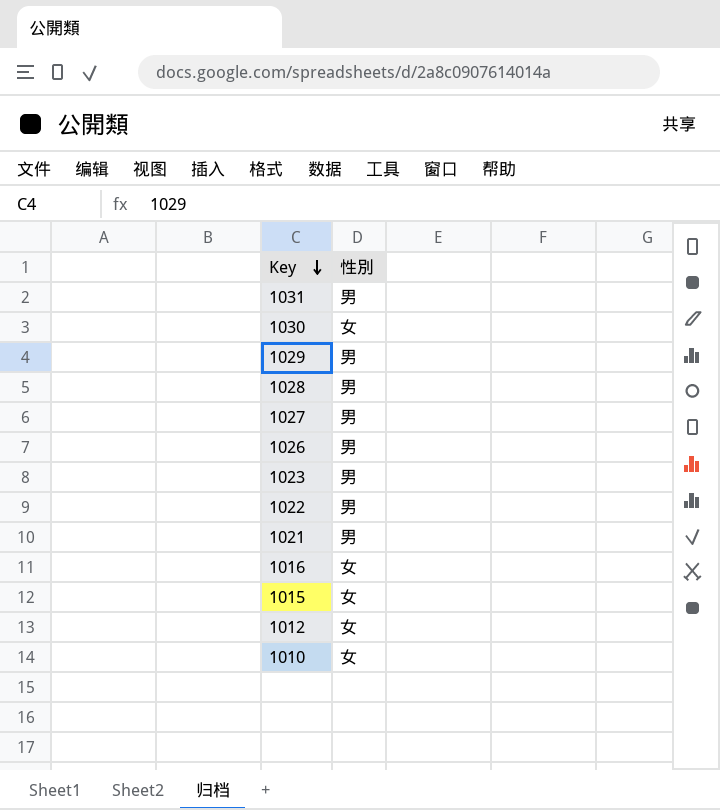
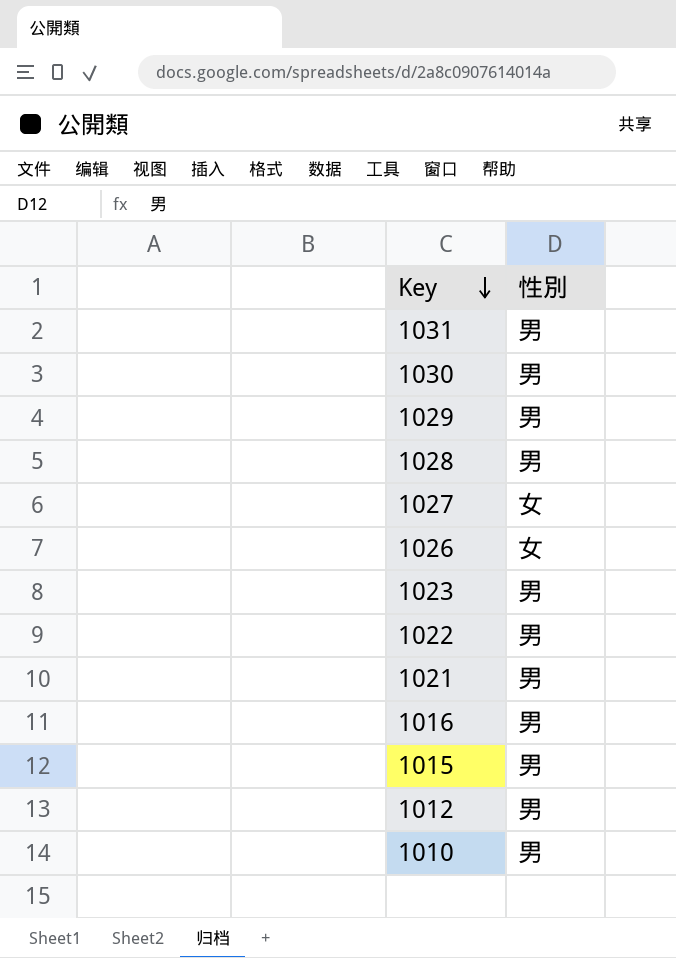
1030 | 性別: 女 -> 男
1027 | 性別: 男 -> 女
1026 | 性別: 男 -> 女
1016 | 性別: 女 -> 男
1015 | 性別: 女 -> 男
1012 | 性別: 女 -> 男
1010 | 性別: 女 -> 男

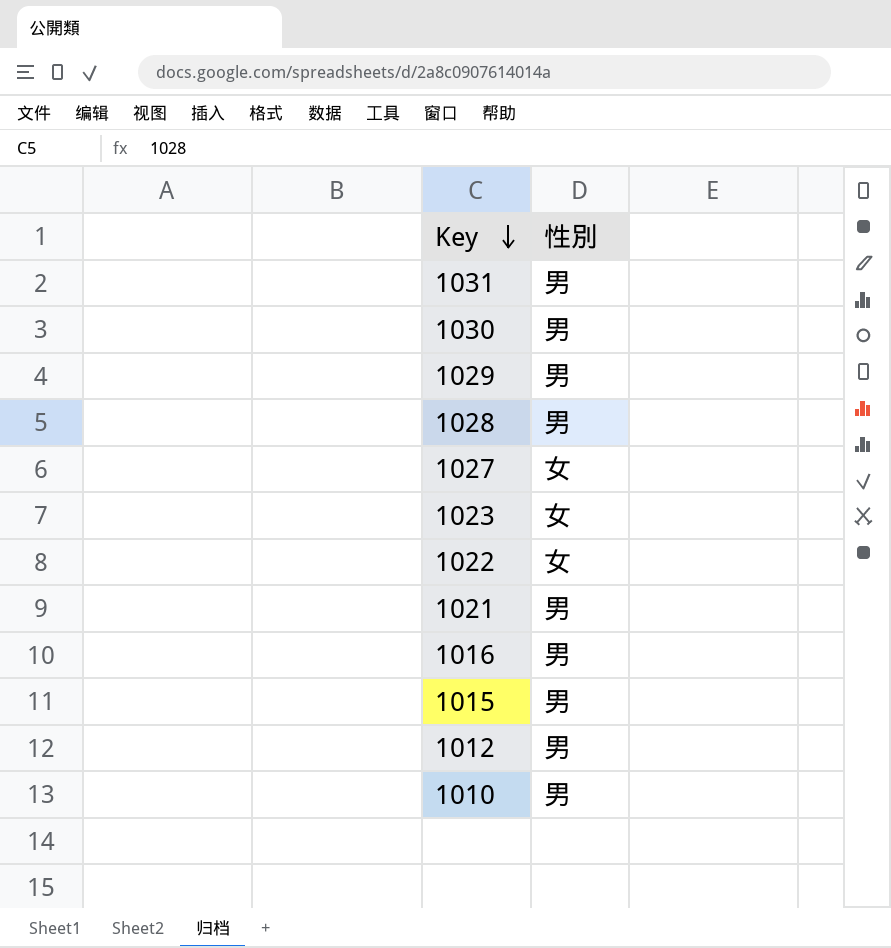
row 1026: 女 -> none
1023 | 性別: 男 -> 女
1022 | 性別: 男 -> 女

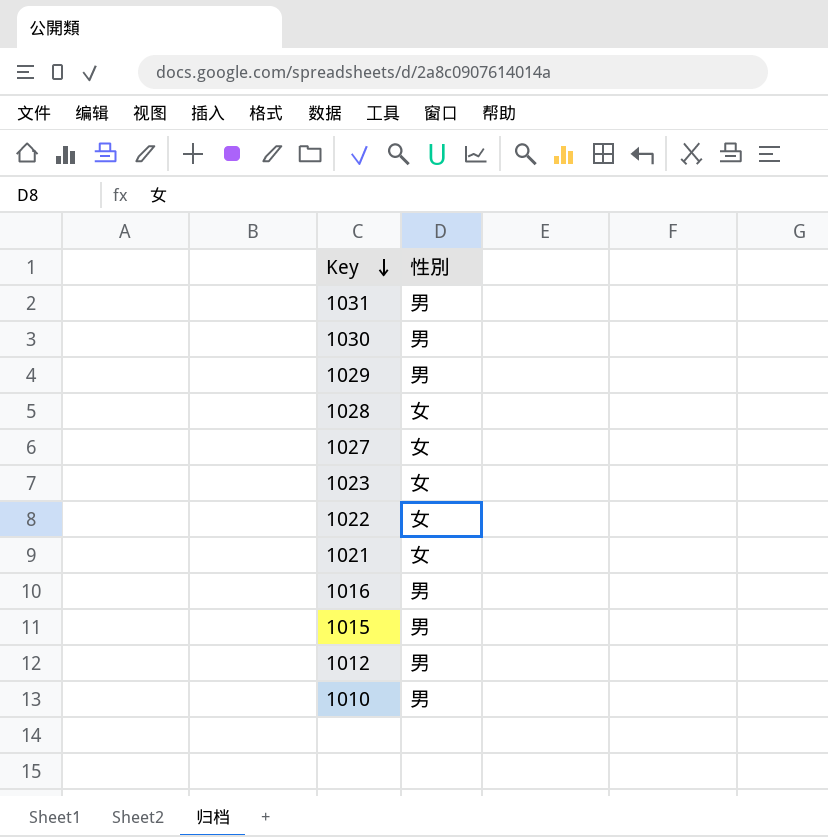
1028 | 性別: 男 -> 女
1021 | 性別: 男 -> 女

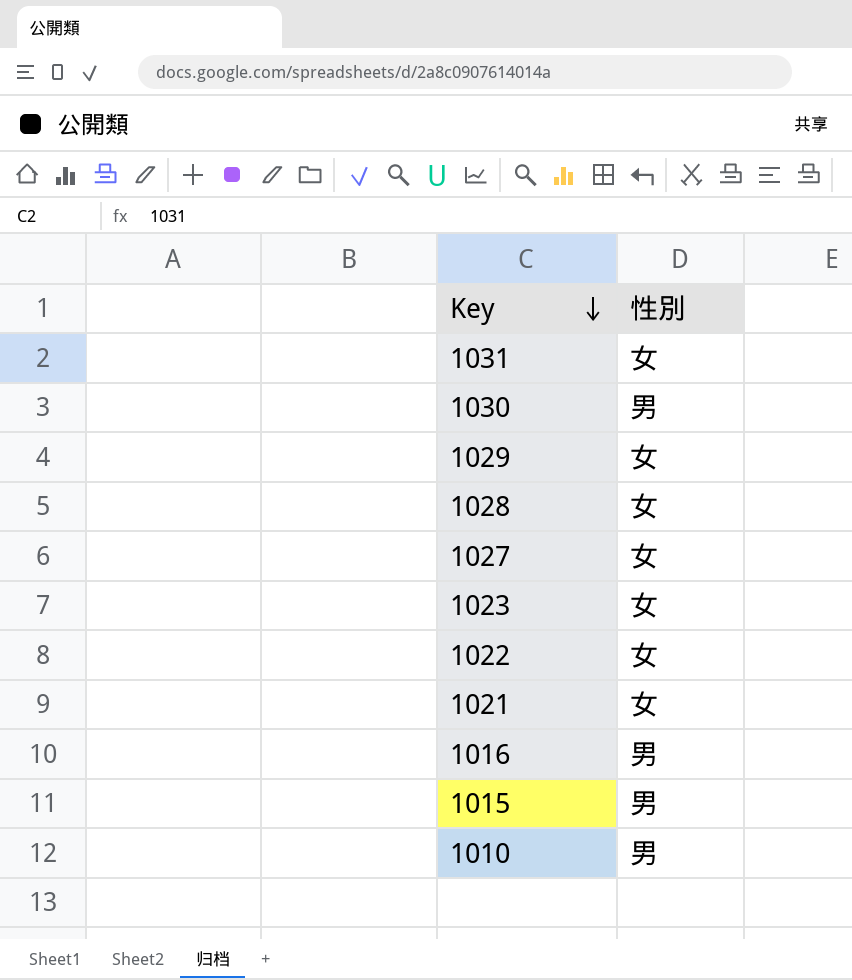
row 1012: 男 -> none
1031 | 性別: 男 -> 女
1029 | 性別: 男 -> 女

